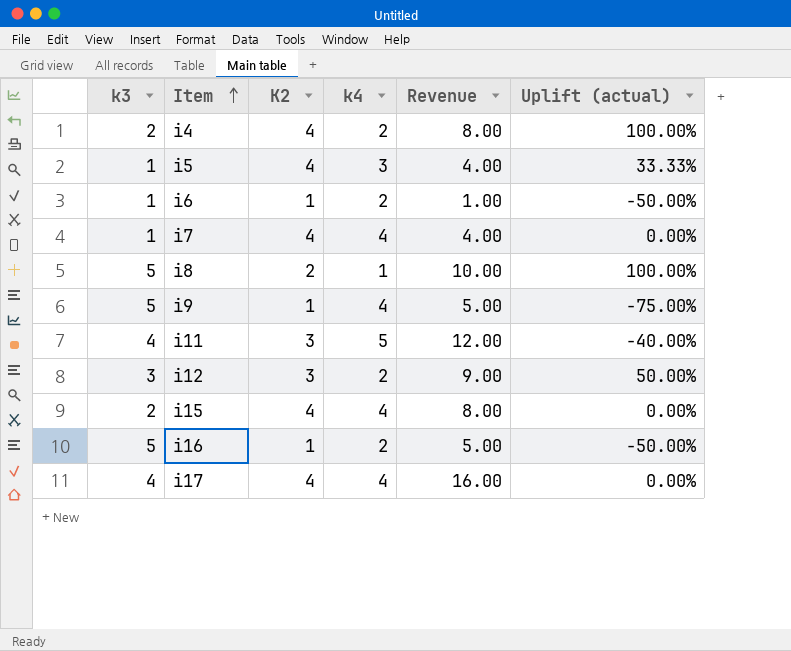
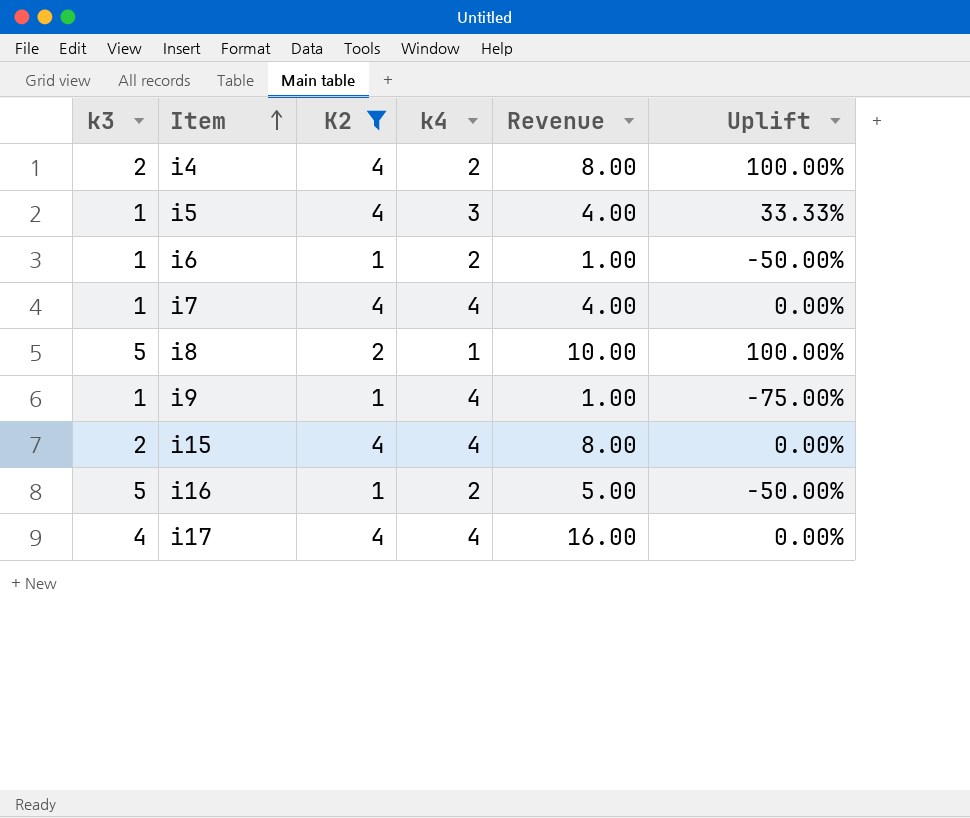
filter: none -> K2 != 3
column name: Uplift (actual) -> Uplift
i9 | k3: 5 -> 1
i9 | Revenue: 5.00 -> 1.00

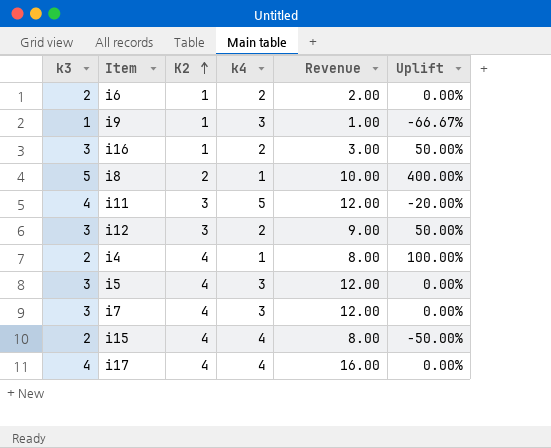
filter: K2 != 3 -> none
row order: Item ascending -> K2 ascending
column Uplift | formula: ([K2] - [k4]) / [k4] -> ([k3] - [k4]) / [k4]
i6 | k3: 1 -> 2
i6 | Revenue: 1.00 -> 2.00
i9 | k4: 4 -> 3
i16 | k3: 5 -> 3
i16 | Revenue: 5.00 -> 3.00
i4 | k4: 2 -> 1
i5 | k3: 1 -> 3
i5 | Revenue: 4.00 -> 12.00
i7 | k3: 1 -> 3
i7 | k4: 4 -> 3
i7 | Revenue: 4.00 -> 12.00

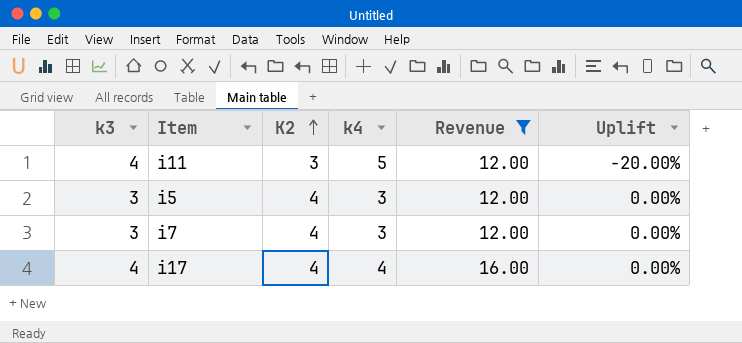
filter: none -> Revenue >= 12.00

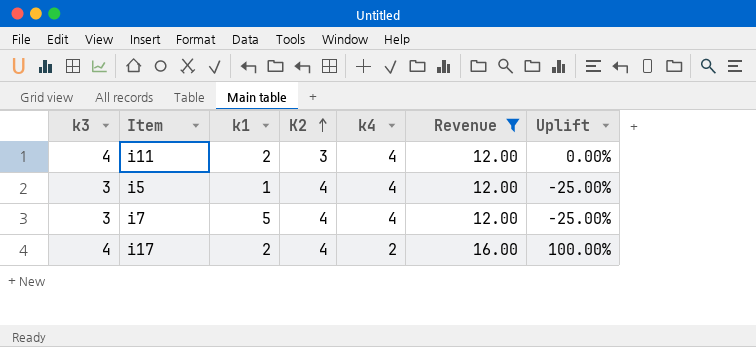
column k1 | position: none -> 3
i11 | k4: 5 -> 4
i11 | Uplift: -20.00% -> 0.00%
i5 | k4: 3 -> 4
i5 | Uplift: 0.00% -> -25.00%
i7 | k4: 3 -> 4
i7 | Uplift: 0.00% -> -25.00%
i17 | k4: 4 -> 2
i17 | Uplift: 0.00% -> 100.00%

